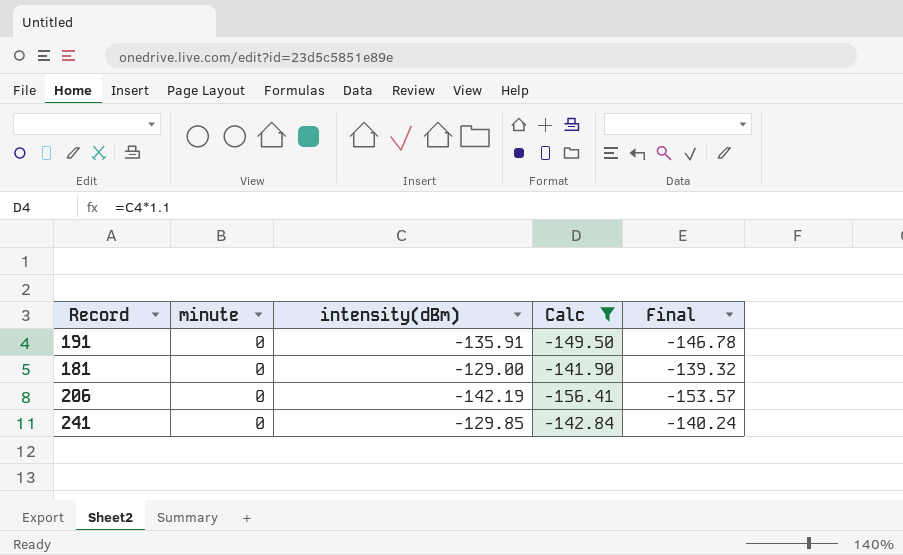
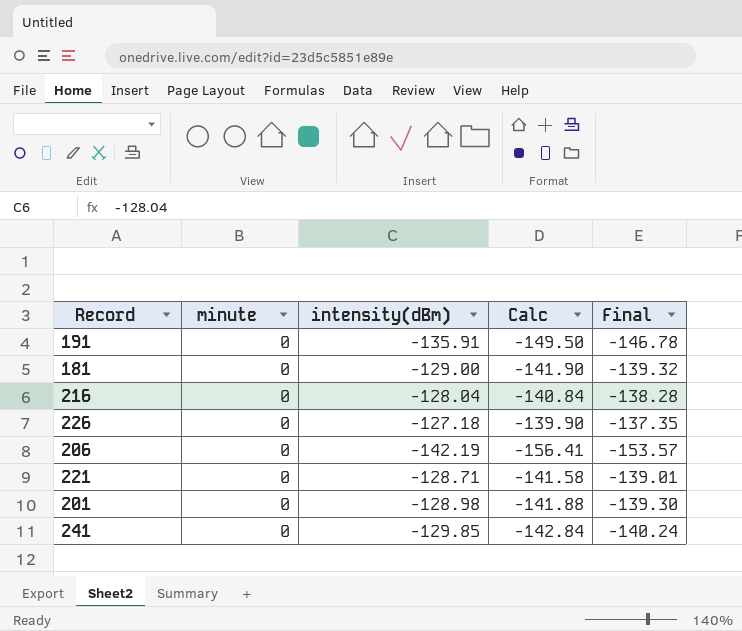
filter: Calc <= -141.90 -> none

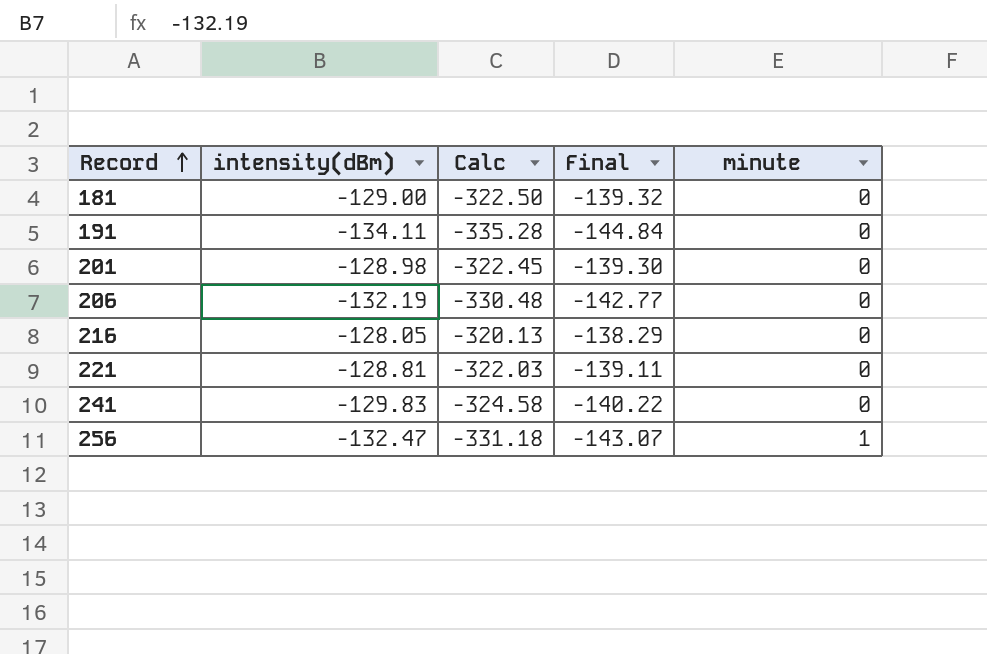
row order: none -> Record ascending
column Calc | formula: [intensity(dBm)] * 1.1 -> [intensity(dBm)] * 2.5
column minute | position: 2 -> 5
row 226: 0 | -127.18 | -139.90 | -137.35 -> none
191 | intensity(dBm): -135.91 -> -134.11
191 | Final: -146.78 -> -144.84
206 | intensity(dBm): -142.19 -> -132.19
206 | Final: -153.57 -> -142.77
216 | intensity(dBm): -128.04 -> -128.05
216 | Final: -138.28 -> -138.29
221 | intensity(dBm): -128.71 -> -128.81
221 | Final: -139.01 -> -139.11
241 | intensity(dBm): -129.85 -> -129.83
241 | Final: -140.24 -> -140.22
row 256: none -> -132.47 | -331.18 | -143.07 | 1

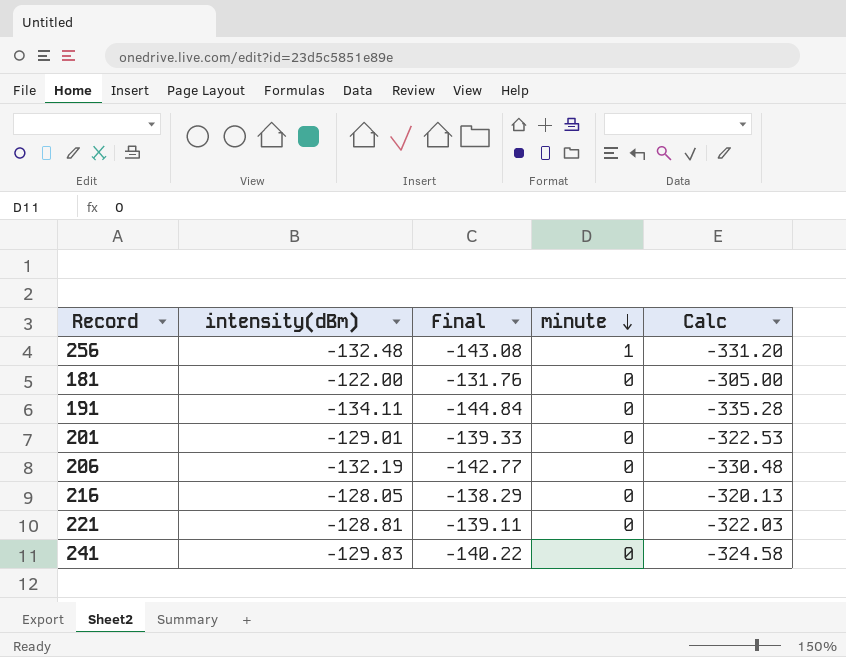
row order: Record ascending -> minute descending
column Calc | position: 3 -> 5
256 | intensity(dBm): -132.47 -> -132.48
256 | Final: -143.07 -> -143.08
256 | Calc: -331.18 -> -331.20
181 | intensity(dBm): -129.00 -> -122.00
181 | Final: -139.32 -> -131.76
181 | Calc: -322.50 -> -305.00
201 | intensity(dBm): -128.98 -> -129.01
201 | Final: -139.30 -> -139.33
201 | Calc: -322.45 -> -322.53

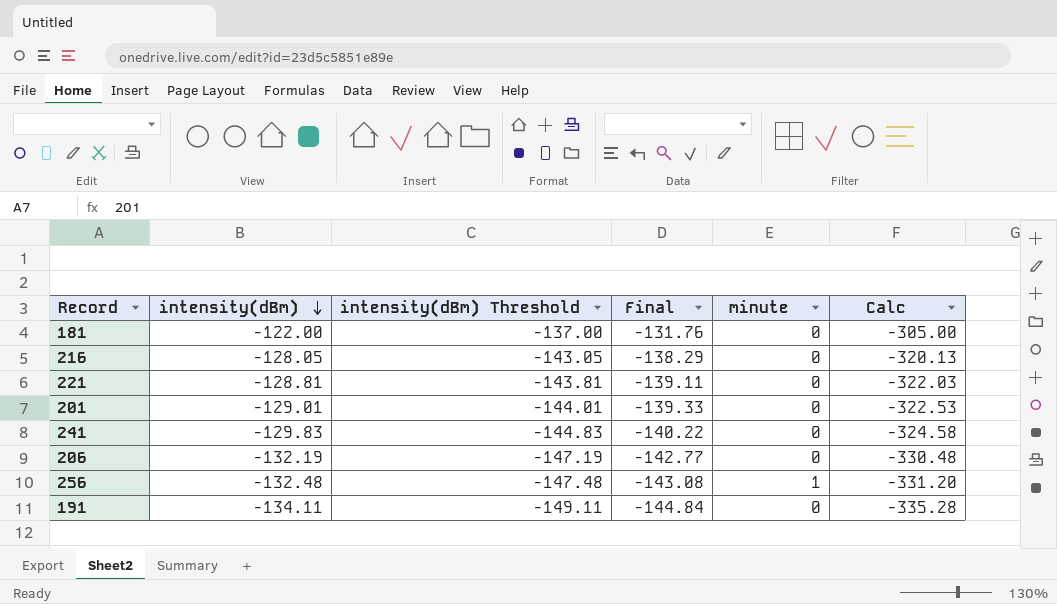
row order: minute descending -> intensity(dBm) descending
column intensity(dBm) Threshold | formula: none -> [intensity(dBm)] - 15

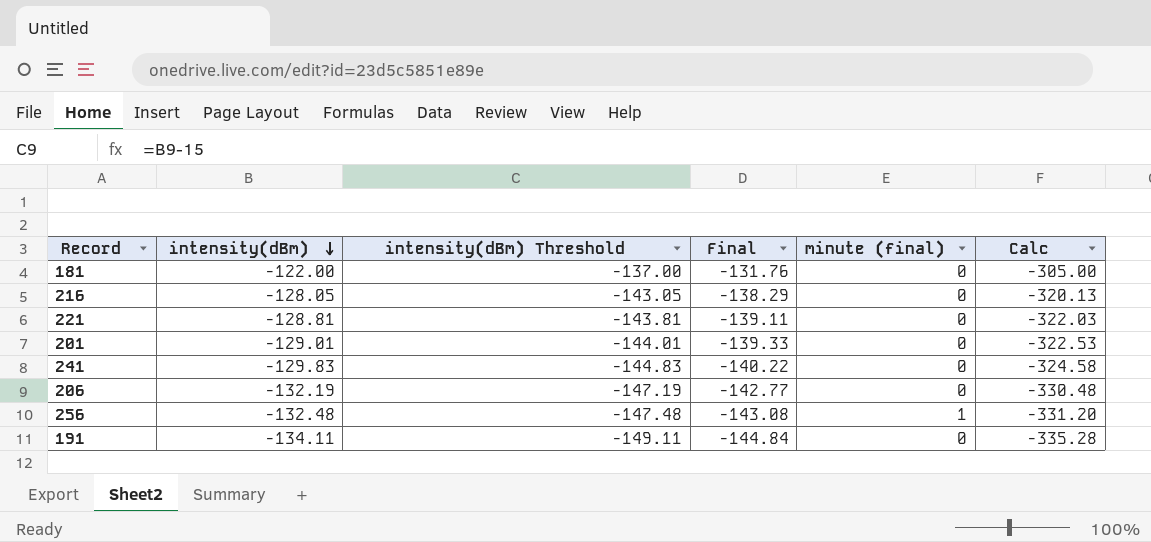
column name: minute -> minute (final)

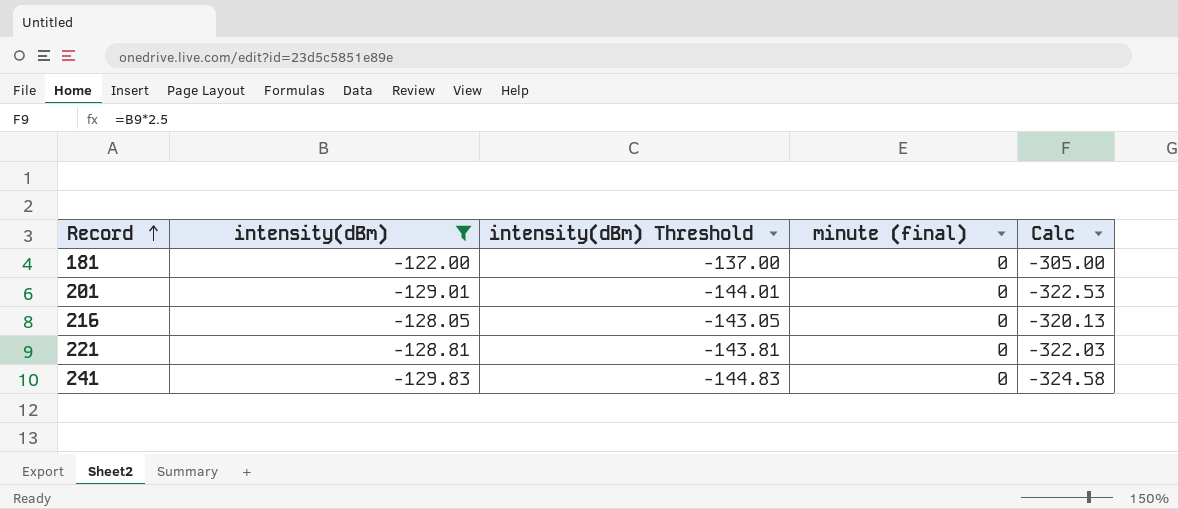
filter: none -> intensity(dBm) >= -129.83
row order: intensity(dBm) descending -> Record ascending
column Final | formula: [intensity(dBm)] * 1.08 -> none

